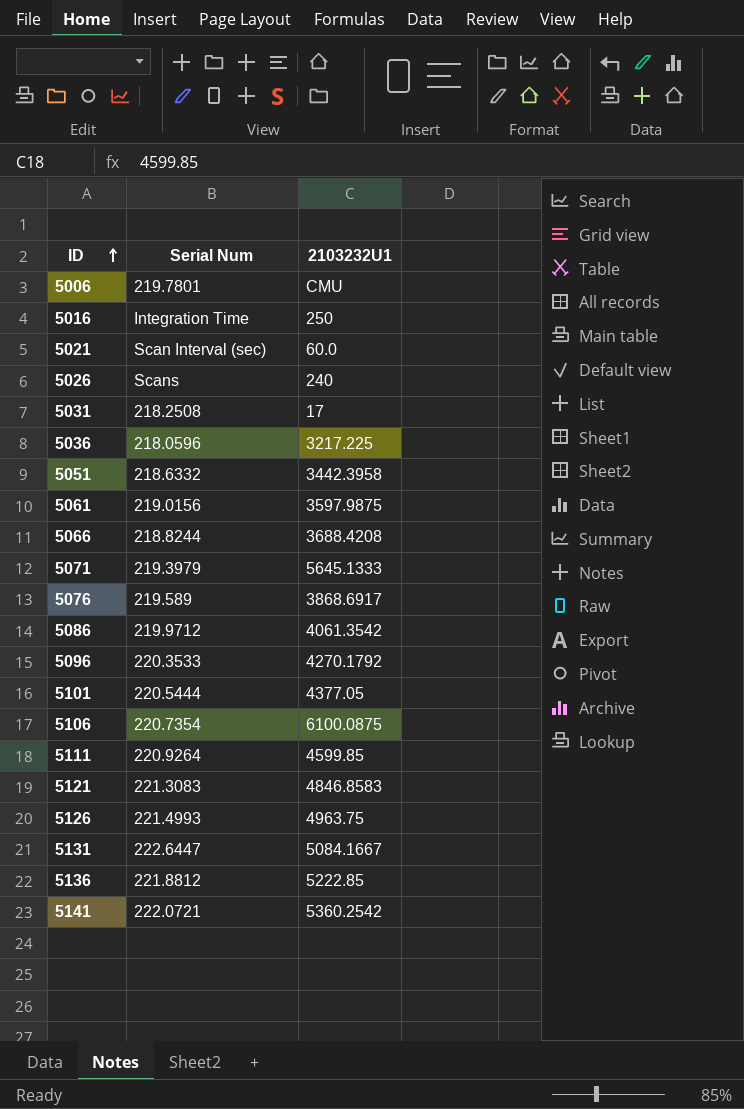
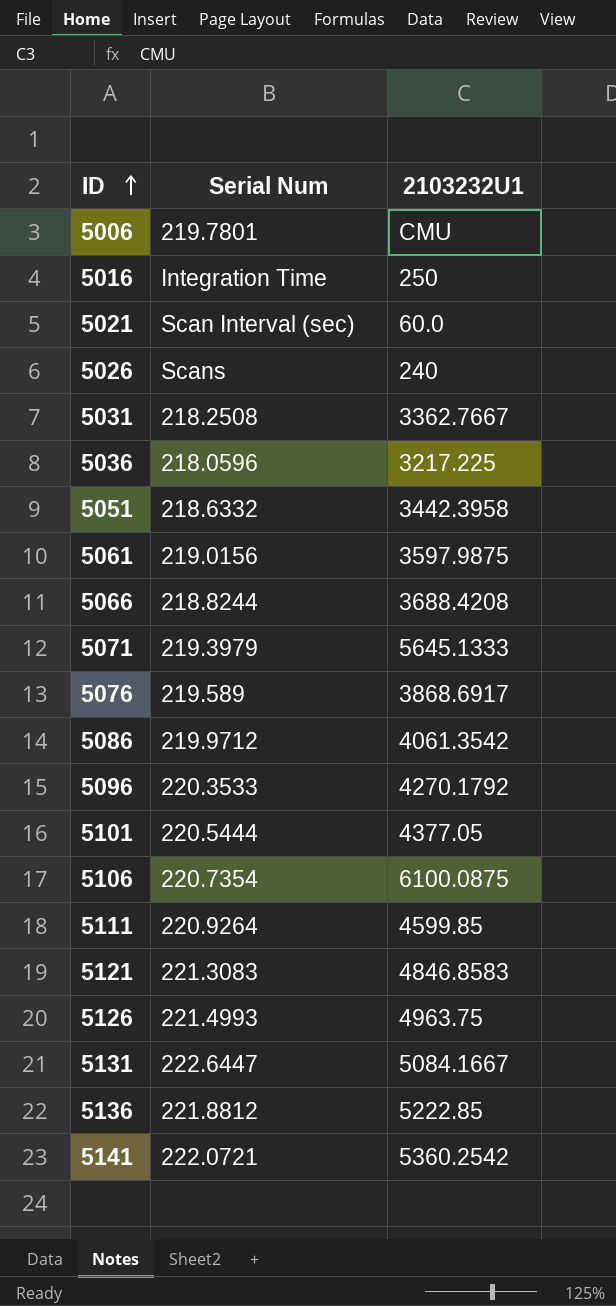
5031 | 2103232U1: 17 -> 3362.7667

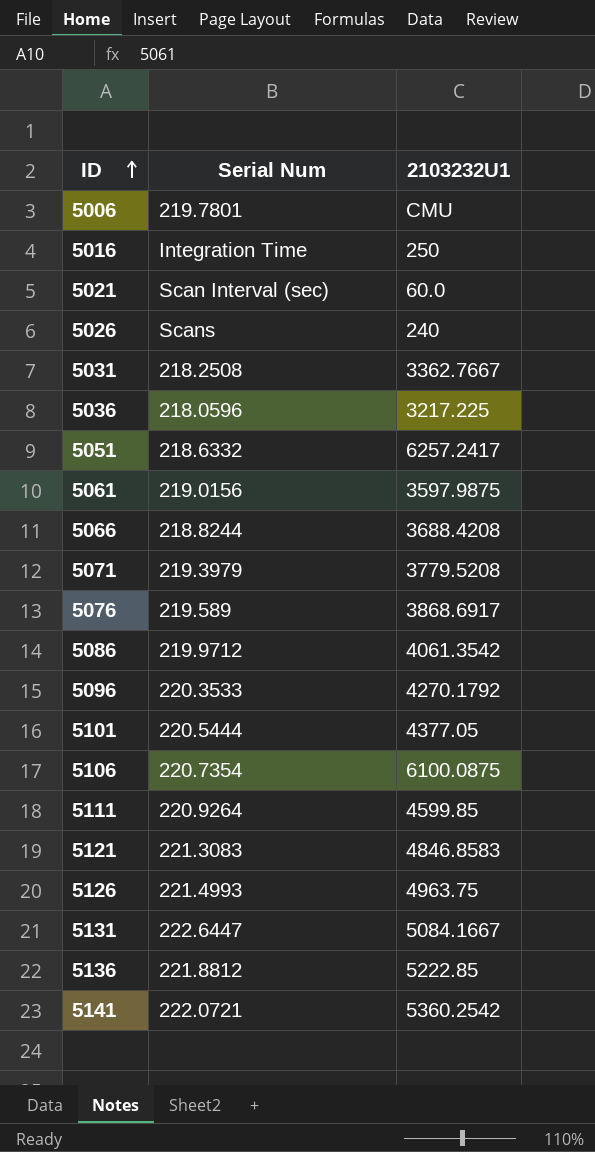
5051 | 2103232U1: 3442.3958 -> 6257.2417
5071 | 2103232U1: 5645.1333 -> 3779.5208

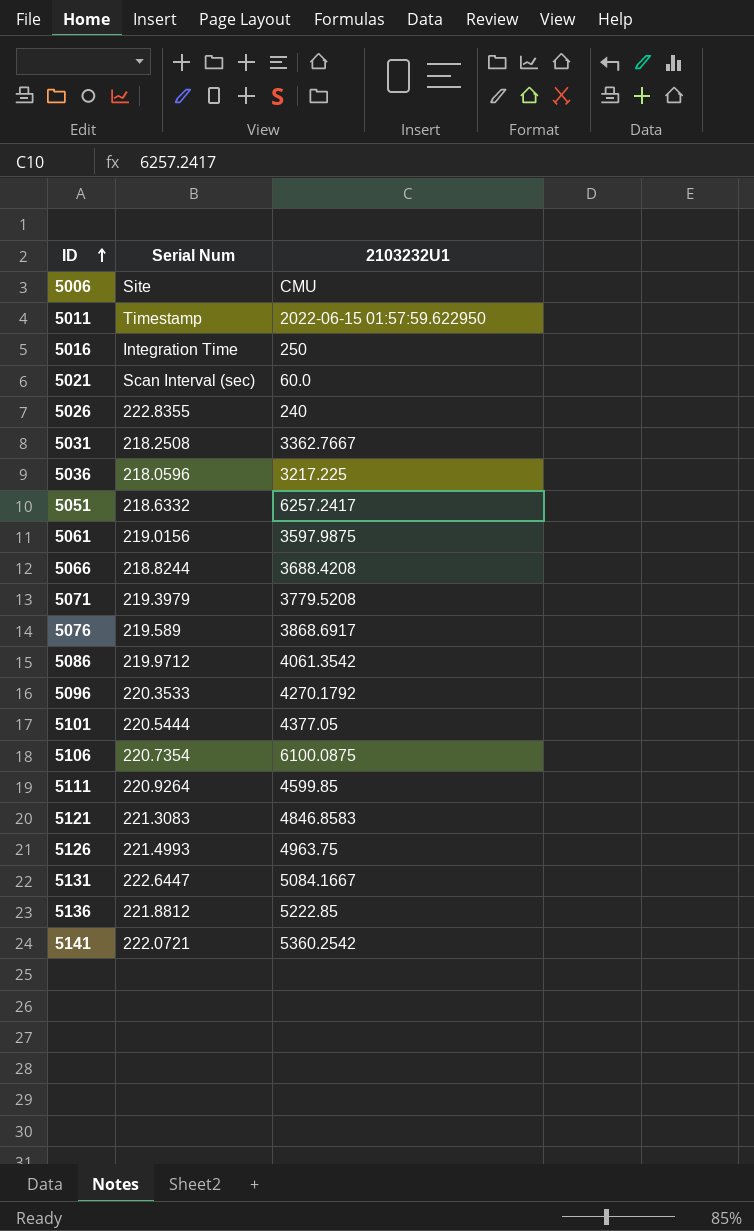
5006 | Serial Num: 219.7801 -> Site
row 5011: none -> Timestamp | 2022-06-15 01:57:59.622950
5026 | Serial Num: Scans -> 222.8355

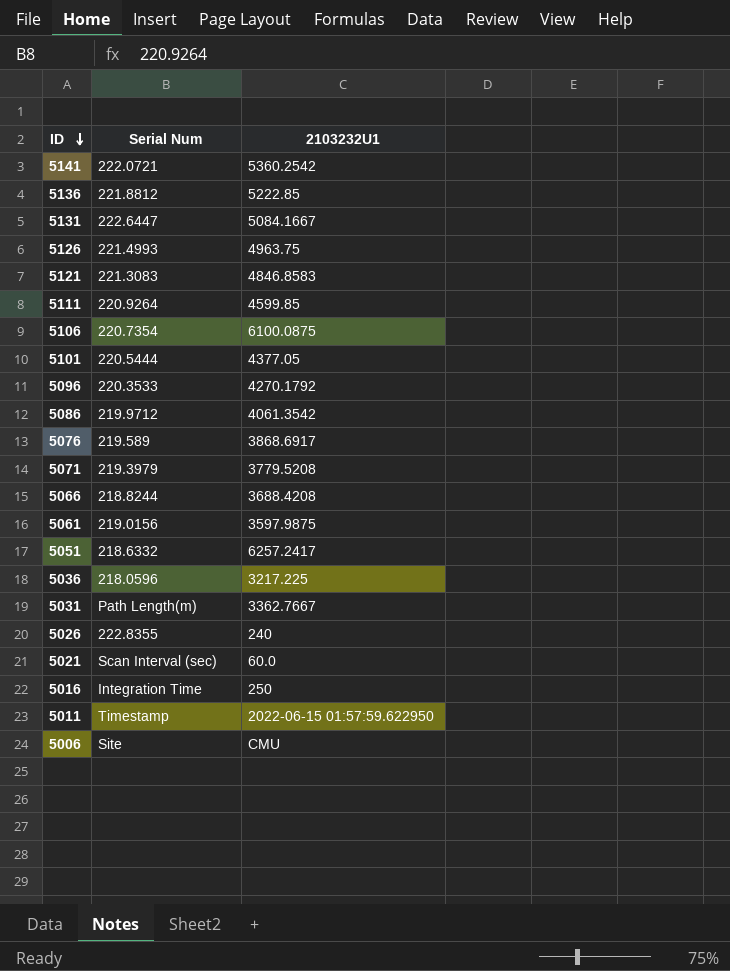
row order: ID ascending -> ID descending
5031 | Serial Num: 218.2508 -> Path Length(m)

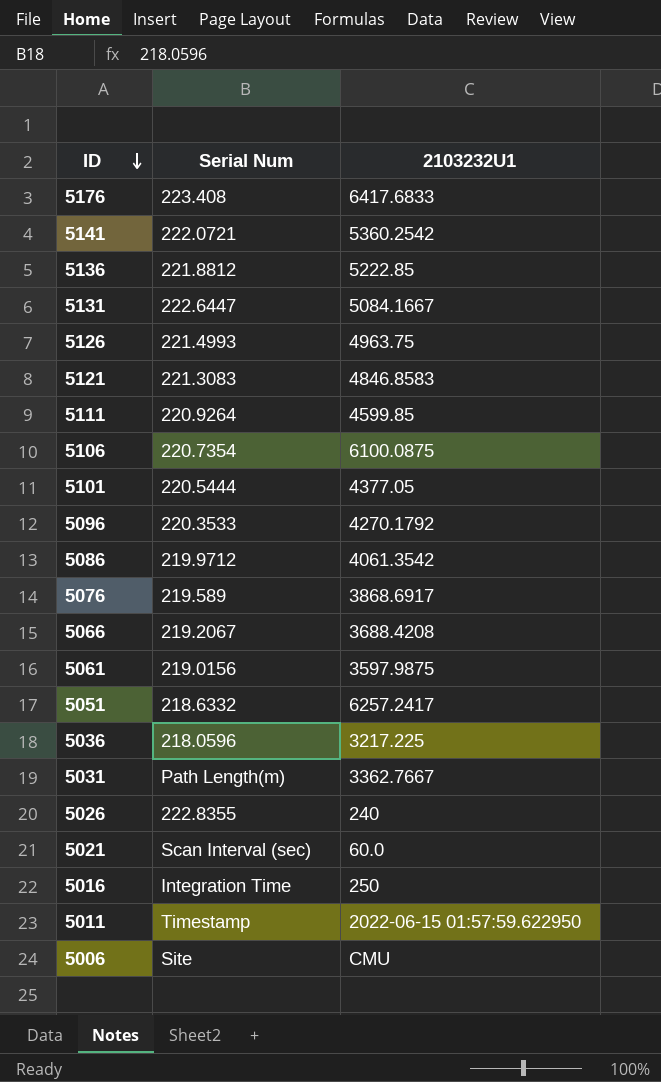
row 5071: 219.3979 | 3779.5208 -> none
row 5176: none -> 223.408 | 6417.6833
5066 | Serial Num: 218.8244 -> 219.2067

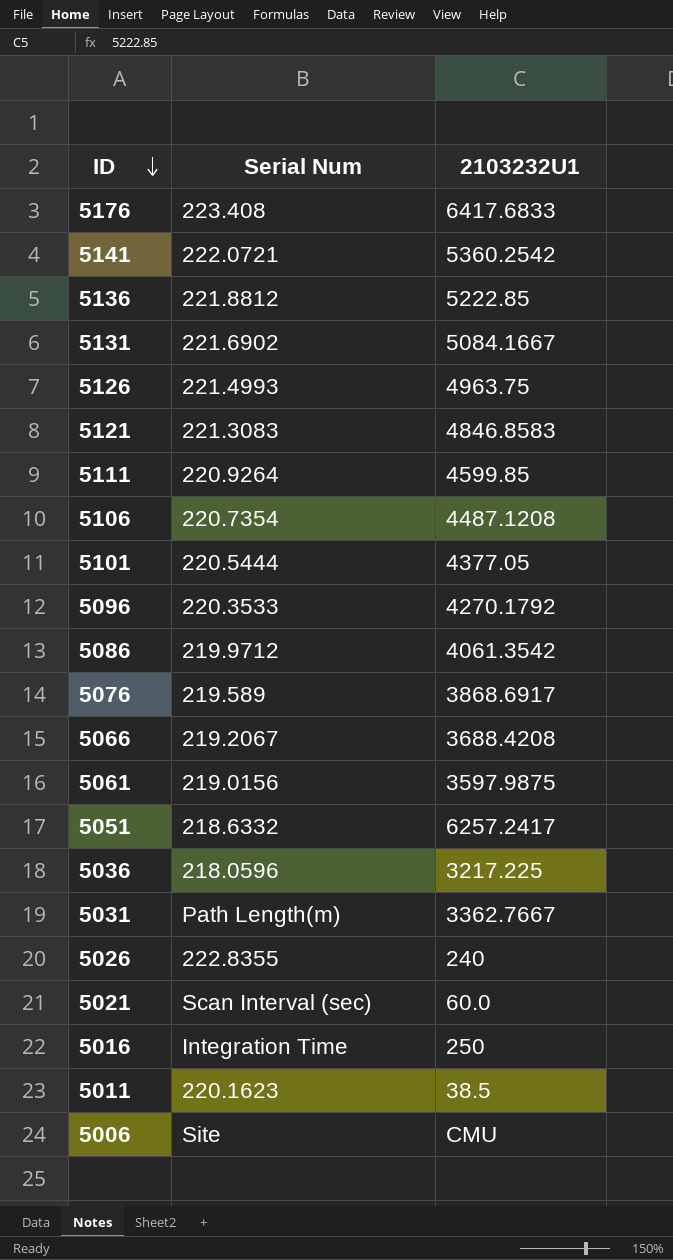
5131 | Serial Num: 222.6447 -> 221.6902
5106 | 2103232U1: 6100.0875 -> 4487.1208
5011 | Serial Num: Timestamp -> 220.1623
5011 | 2103232U1: 2022-06-15 01:57:59.622950 -> 38.5

